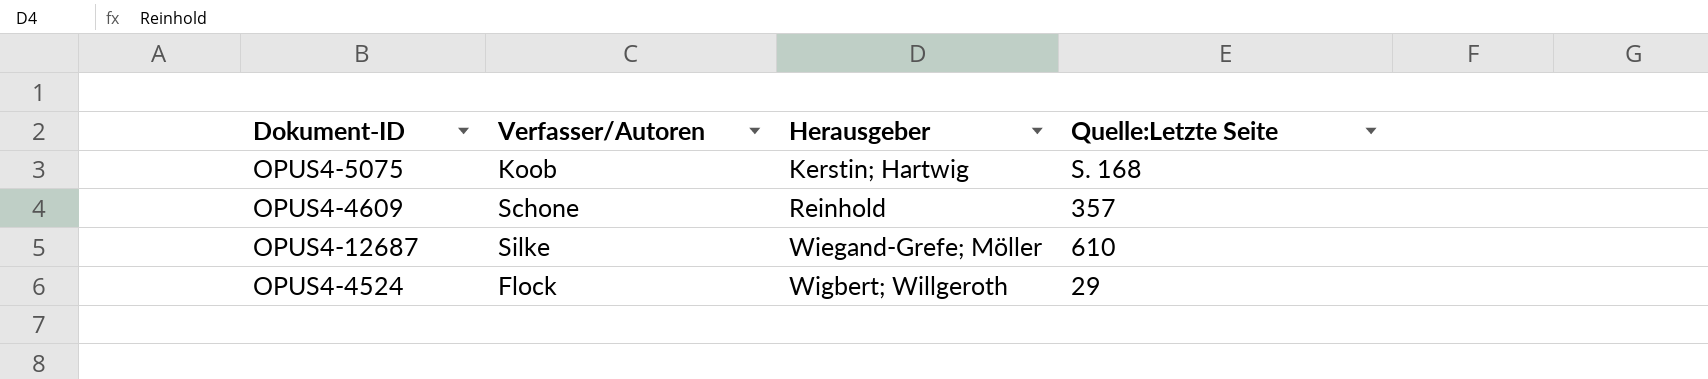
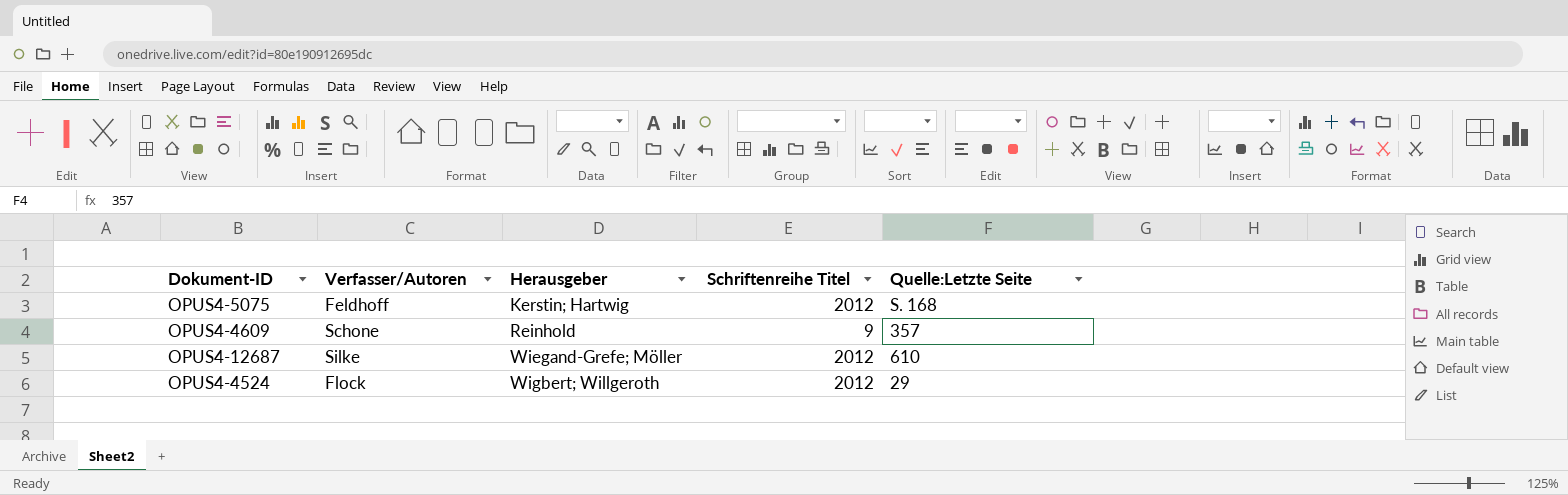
column Schriftenreihe Titel | position: none -> 4
OPUS4-5075 | Verfasser/Autoren: Koob -> Feldhoff

